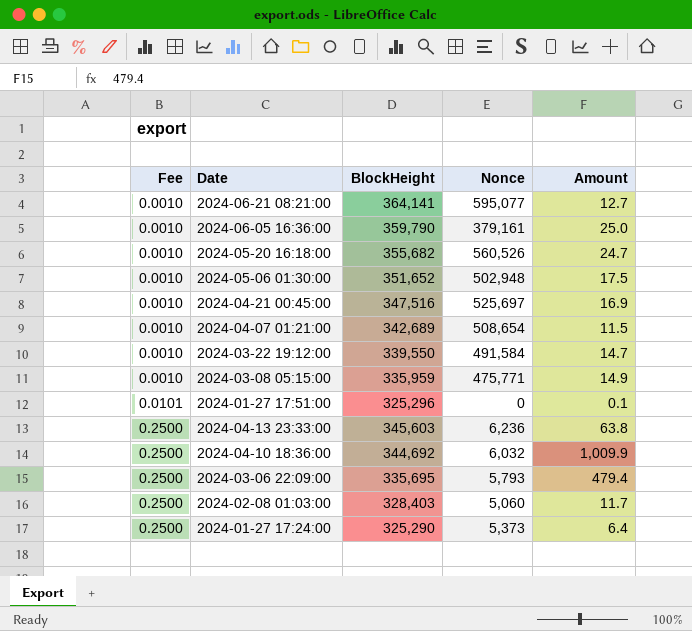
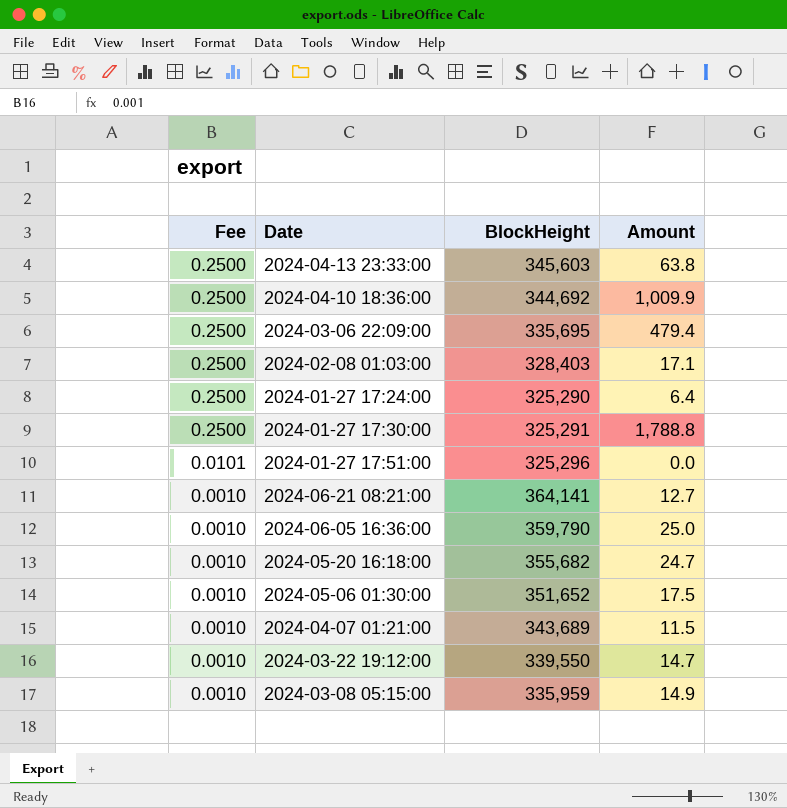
row order: Fee ascending -> Fee descending
column Nonce | position: 4 -> none
row 2024-04-21 00:45:00: 0.0010 | 347,516 | 525,697 | 16.9 -> none
2024-02-08 01:03:00 | Amount: 11.7 -> 17.1
row 2024-01-27 17:30:00: none -> 0.2500 | 325,291 | 1,788.8
2024-01-27 17:51:00 | Amount: 0.1 -> 0.0
2024-04-07 01:21:00 | BlockHeight: 342,689 -> 343,689

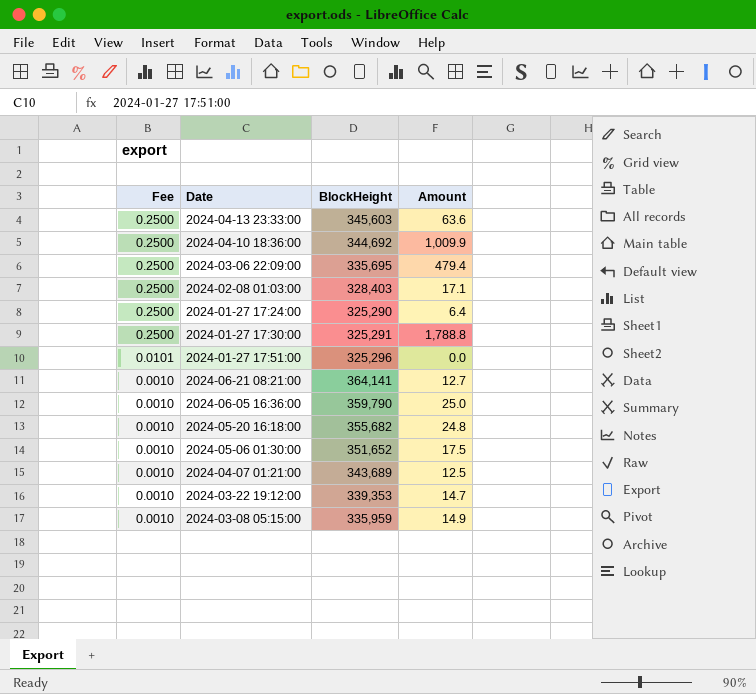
2024-04-13 23:33:00 | Amount: 63.8 -> 63.6
2024-05-20 16:18:00 | Amount: 24.7 -> 24.8
2024-04-07 01:21:00 | Amount: 11.5 -> 12.5
2024-03-22 19:12:00 | BlockHeight: 339,550 -> 339,353

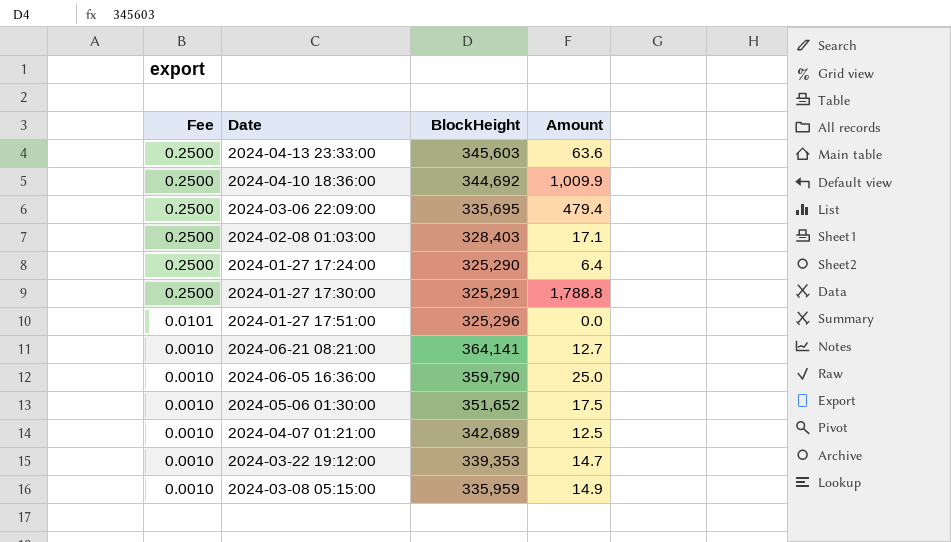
row 2024-05-20 16:18:00: 0.0010 | 355,682 | 24.8 -> none
2024-04-07 01:21:00 | BlockHeight: 343,689 -> 342,689

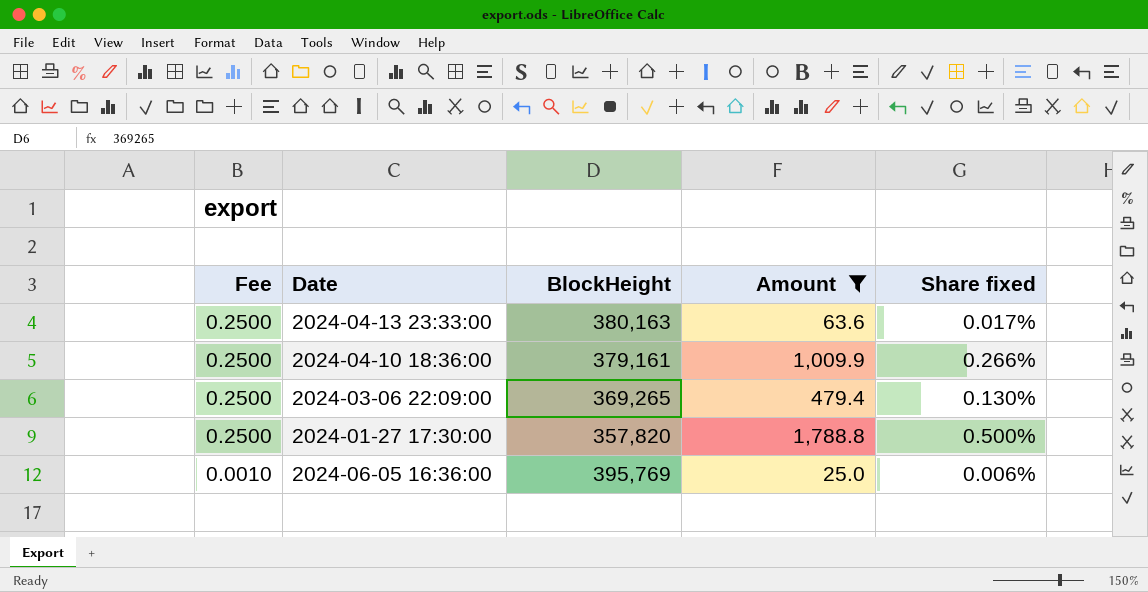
filter: none -> Amount >= 25.0
column Share fixed | formula: none -> [Amount] / [BlockHeight]
2024-04-13 23:33:00 | BlockHeight: 345,603 -> 380,163
2024-04-10 18:36:00 | BlockHeight: 344,692 -> 379,161
2024-03-06 22:09:00 | BlockHeight: 335,695 -> 369,265
2024-01-27 17:30:00 | BlockHeight: 325,291 -> 357,820
2024-06-05 16:36:00 | BlockHeight: 359,790 -> 395,769

